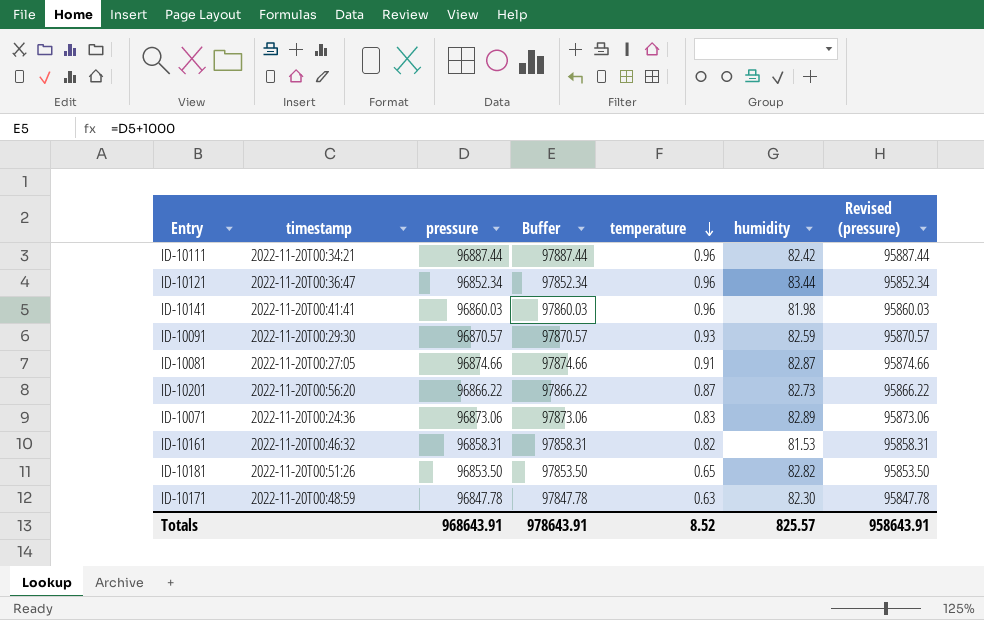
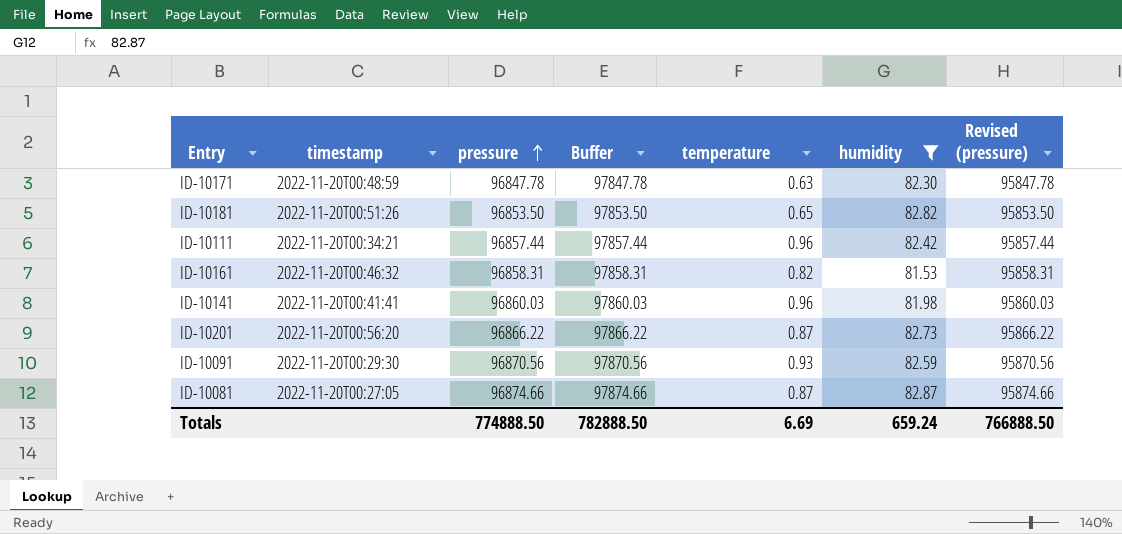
filter: none -> humidity <= 82.87
row order: temperature descending -> pressure ascending
ID-10111 | pressure: 96887.44 -> 96857.44
ID-10111 | Buffer: 97887.44 -> 97857.44
ID-10111 | Revised (pressure): 95887.44 -> 95857.44
ID-10091 | pressure: 96870.57 -> 96870.56
ID-10091 | Buffer: 97870.57 -> 97870.56
ID-10091 | Revised (pressure): 95870.57 -> 95870.56
ID-10081 | temperature: 0.91 -> 0.87
Totals | pressure: 968643.91 -> 774888.50
Totals | Buffer: 978643.91 -> 782888.50
Totals | temperature: 8.52 -> 6.69
Totals | humidity: 825.57 -> 659.24
Totals | Revised (pressure): 958643.91 -> 766888.50

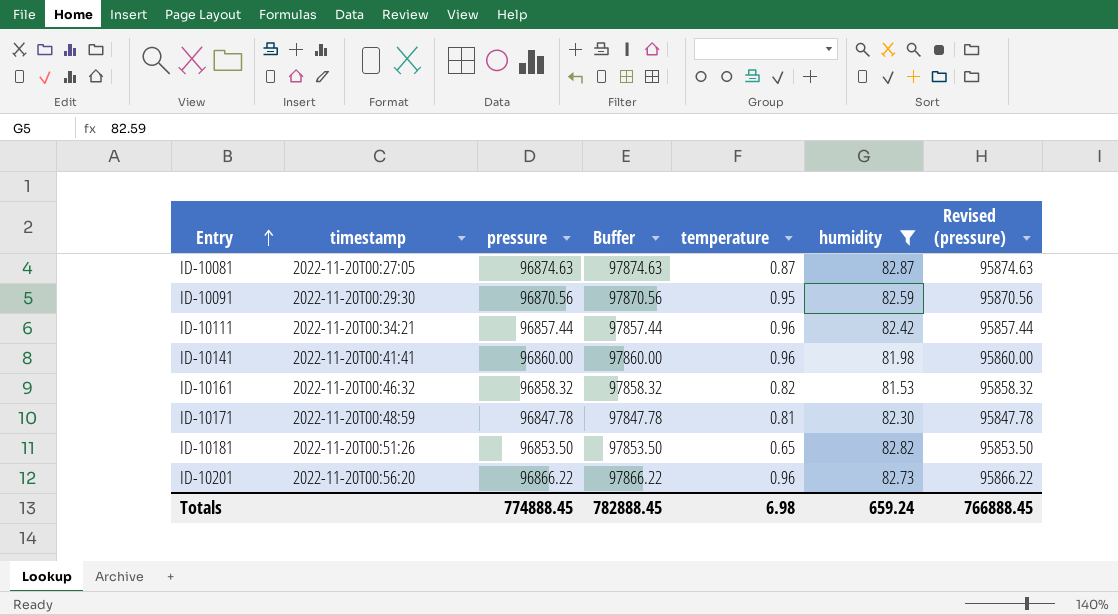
row order: pressure ascending -> Entry ascending
ID-10081 | pressure: 96874.66 -> 96874.63
ID-10081 | Buffer: 97874.66 -> 97874.63
ID-10081 | Revised (pressure): 95874.66 -> 95874.63
ID-10091 | temperature: 0.93 -> 0.95
ID-10141 | pressure: 96860.03 -> 96860.00
ID-10141 | Buffer: 97860.03 -> 97860.00
ID-10141 | Revised (pressure): 95860.03 -> 95860.00
ID-10161 | pressure: 96858.31 -> 96858.32
ID-10161 | Buffer: 97858.31 -> 97858.32
ID-10161 | Revised (pressure): 95858.31 -> 95858.32
ID-10171 | temperature: 0.63 -> 0.81
ID-10201 | temperature: 0.87 -> 0.96
Totals | pressure: 774888.50 -> 774888.45
Totals | Buffer: 782888.50 -> 782888.45
Totals | temperature: 6.69 -> 6.98
Totals | Revised (pressure): 766888.50 -> 766888.45

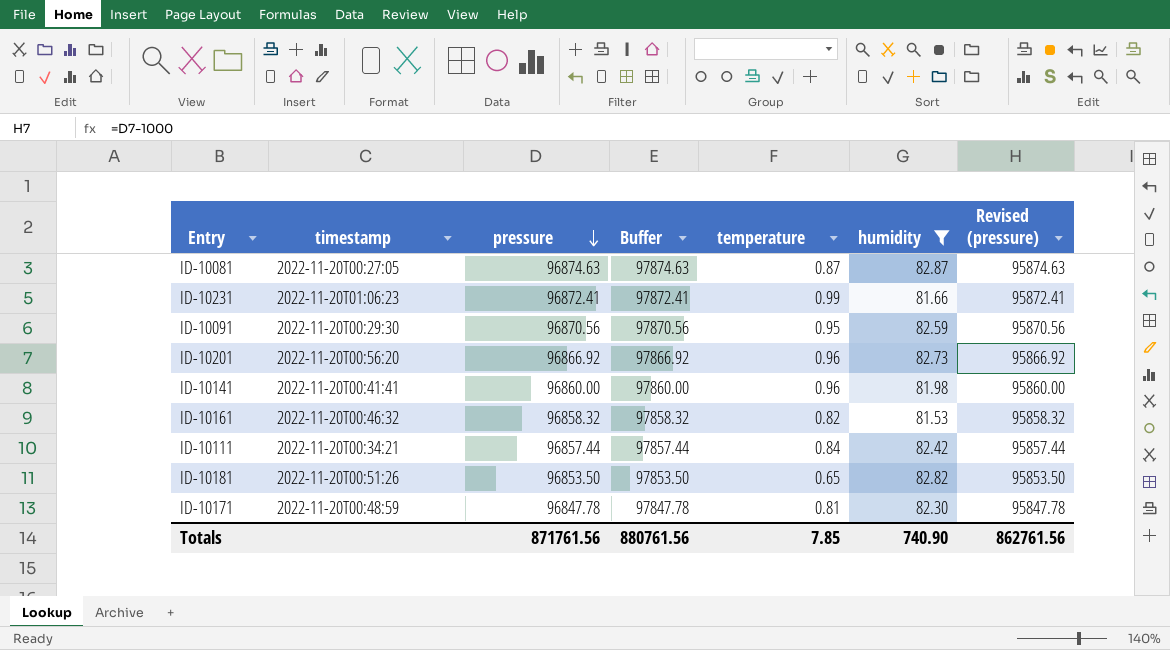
row order: Entry ascending -> pressure descending
row ID-10231: none -> 2022-11-20T01:06:23 | 96872.41 | 97872.41 | 0.99 | 81.66 | 95872.41
ID-10201 | pressure: 96866.22 -> 96866.92
ID-10201 | Buffer: 97866.22 -> 97866.92
ID-10201 | Revised (pressure): 95866.22 -> 95866.92
ID-10111 | temperature: 0.96 -> 0.84
Totals | pressure: 774888.45 -> 871761.56
Totals | Buffer: 782888.45 -> 880761.56
Totals | temperature: 6.98 -> 7.85
Totals | humidity: 659.24 -> 740.90
Totals | Revised (pressure): 766888.45 -> 862761.56

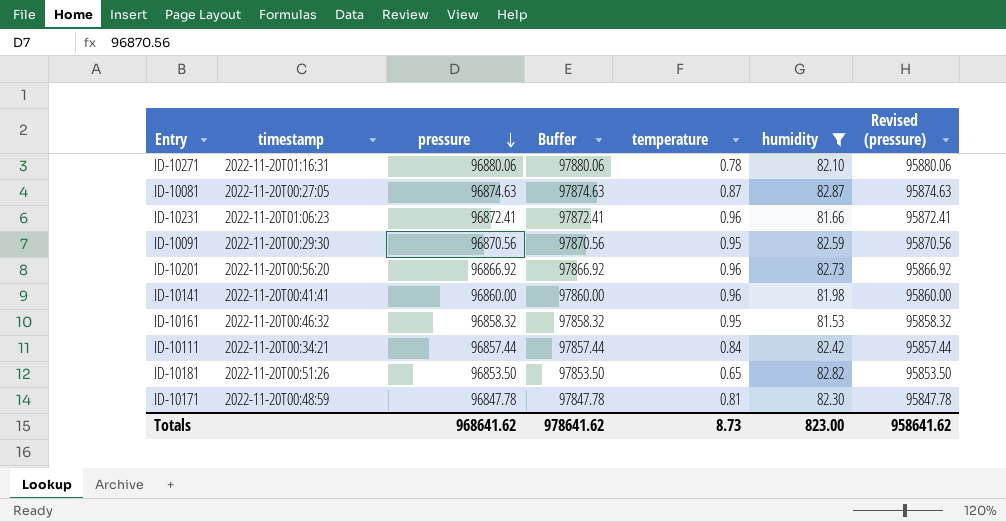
row ID-10271: none -> 2022-11-20T01:16:31 | 96880.06 | 97880.06 | 0.78 | 82.10 | 95880.06
ID-10231 | temperature: 0.99 -> 0.96
ID-10161 | temperature: 0.82 -> 0.95
Totals | pressure: 871761.56 -> 968641.62
Totals | Buffer: 880761.56 -> 978641.62
Totals | temperature: 7.85 -> 8.73
Totals | humidity: 740.90 -> 823.00
Totals | Revised (pressure): 862761.56 -> 958641.62

